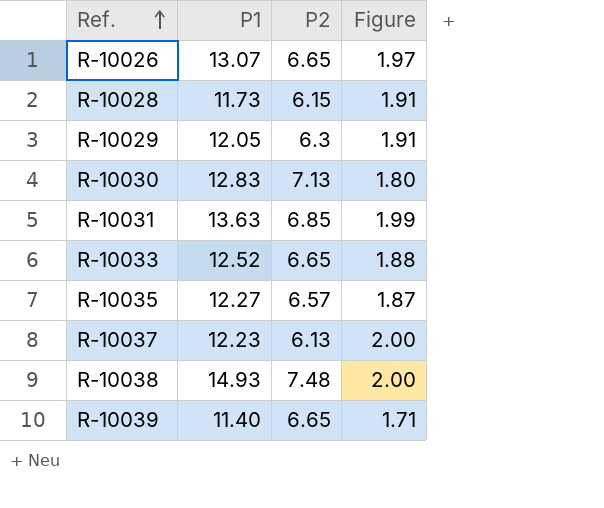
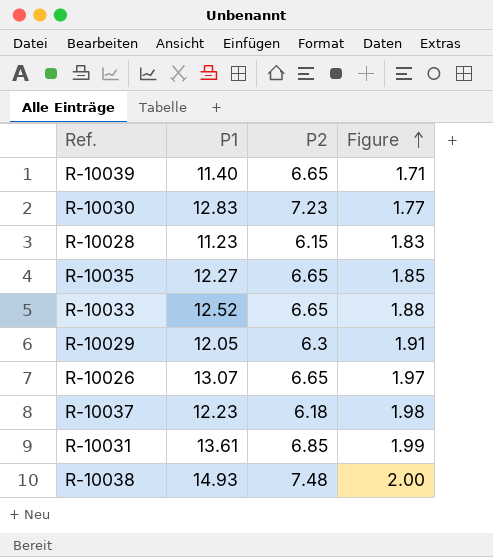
row order: Ref. ascending -> Figure ascending
R-10030 | P2: 7.13 -> 7.23
R-10030 | Figure: 1.80 -> 1.77
R-10028 | P1: 11.73 -> 11.23
R-10028 | Figure: 1.91 -> 1.83
R-10035 | P2: 6.57 -> 6.65
R-10035 | Figure: 1.87 -> 1.85
R-10037 | P2: 6.13 -> 6.18
R-10037 | Figure: 2.00 -> 1.98
R-10031 | P1: 13.63 -> 13.61

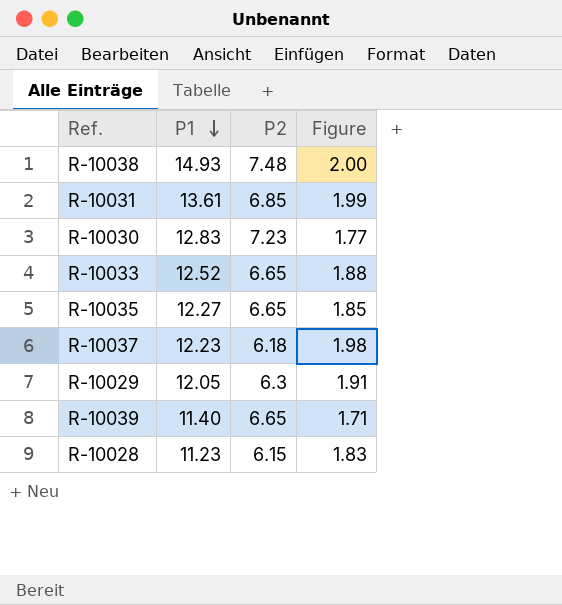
row order: Figure ascending -> P1 descending
row R-10026: 13.07 | 6.65 | 1.97 -> none

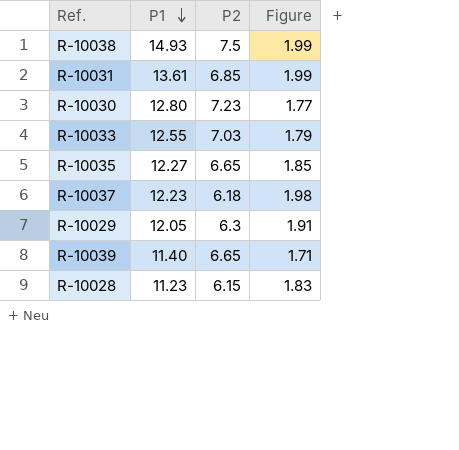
R-10038 | P2: 7.48 -> 7.5
R-10038 | Figure: 2.00 -> 1.99
R-10030 | P1: 12.83 -> 12.80
R-10033 | P1: 12.52 -> 12.55
R-10033 | P2: 6.65 -> 7.03
R-10033 | Figure: 1.88 -> 1.79

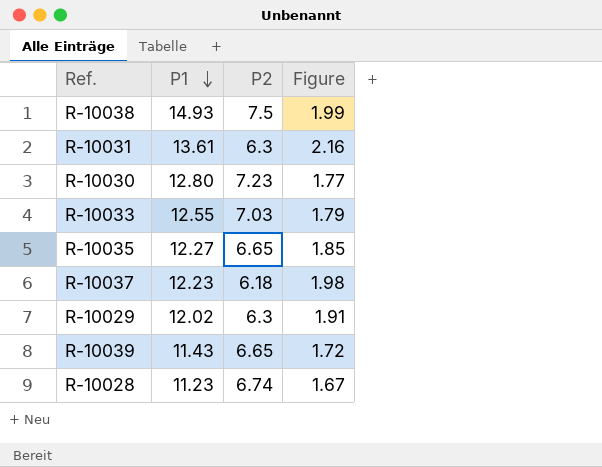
R-10031 | P2: 6.85 -> 6.3
R-10031 | Figure: 1.99 -> 2.16
R-10029 | P1: 12.05 -> 12.02
R-10039 | P1: 11.40 -> 11.43
R-10039 | Figure: 1.71 -> 1.72
R-10028 | P2: 6.15 -> 6.74
R-10028 | Figure: 1.83 -> 1.67

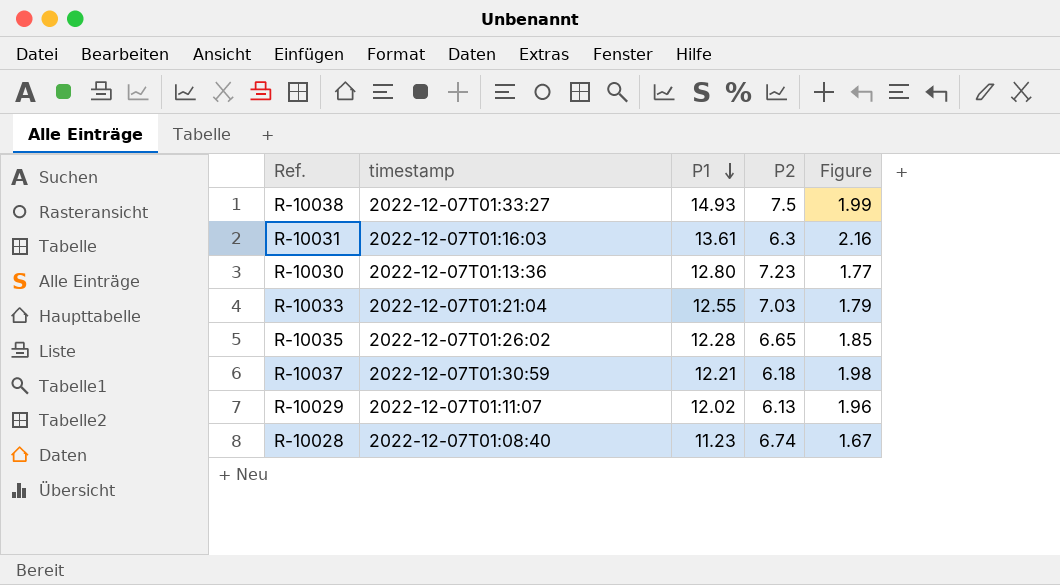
column timestamp | position: none -> 2
row R-10039: 11.43 | 6.65 | 1.72 -> none
R-10035 | P1: 12.27 -> 12.28
R-10037 | P1: 12.23 -> 12.21
R-10029 | P2: 6.3 -> 6.13
R-10029 | Figure: 1.91 -> 1.96

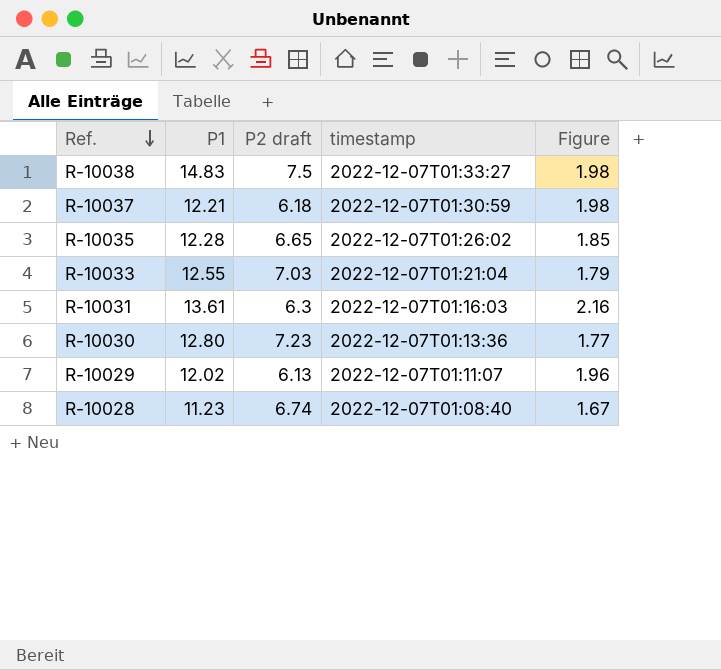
row order: P1 descending -> Ref. descending
column name: P2 -> P2 draft
column timestamp | position: 2 -> 4
R-10038 | P1: 14.93 -> 14.83
R-10038 | Figure: 1.99 -> 1.98

